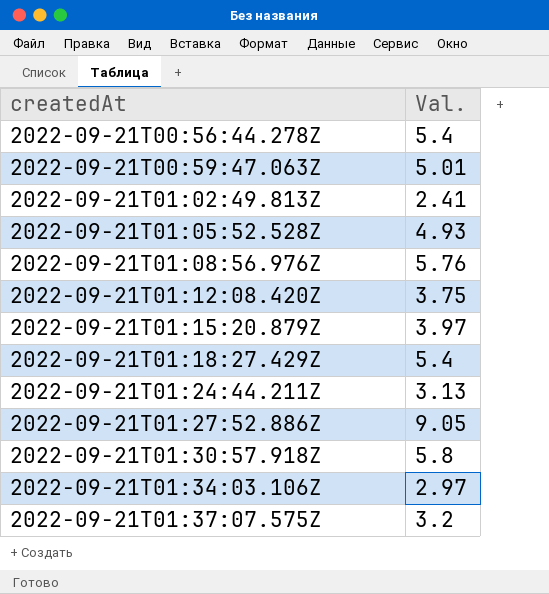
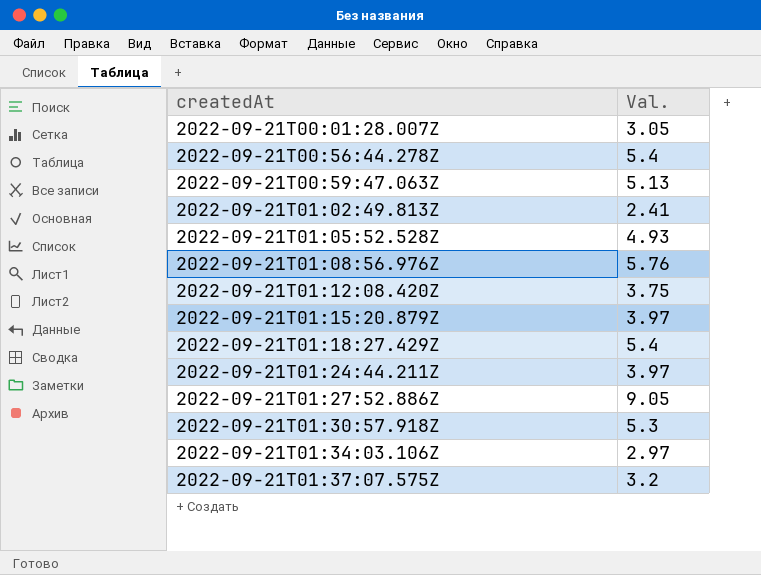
row 2022-09-21T00:01:28.007Z: none -> 3.05
2022-09-21T00:59:47.063Z | Val.: 5.01 -> 5.13
2022-09-21T01:24:44.211Z | Val.: 3.13 -> 3.97
2022-09-21T01:30:57.918Z | Val.: 5.8 -> 5.3

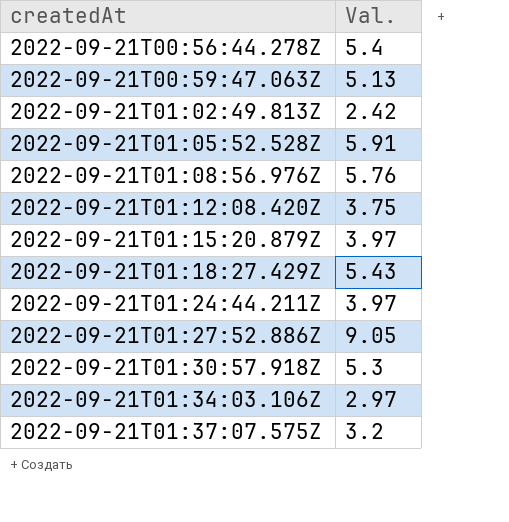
row 2022-09-21T00:01:28.007Z: 3.05 -> none
2022-09-21T01:02:49.813Z | Val.: 2.41 -> 2.42
2022-09-21T01:05:52.528Z | Val.: 4.93 -> 5.91
2022-09-21T01:18:27.429Z | Val.: 5.4 -> 5.43

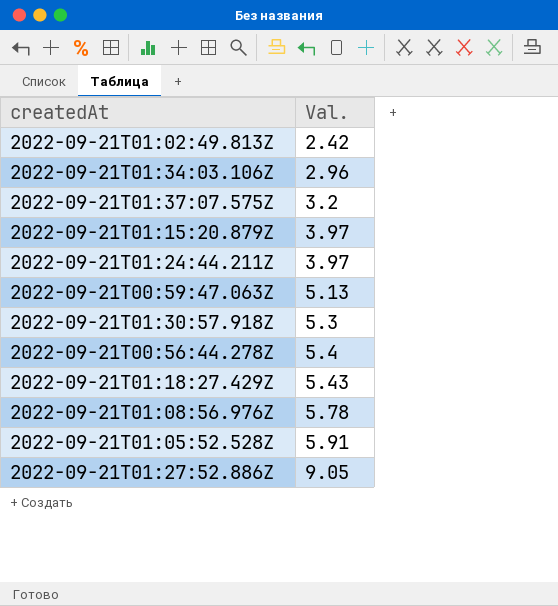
row order: createdAt ascending -> Val. ascending
row 2022-09-21T01:12:08.420Z: 3.75 -> none
2022-09-21T01:34:03.106Z | Val.: 2.97 -> 2.96
2022-09-21T01:08:56.976Z | Val.: 5.76 -> 5.78

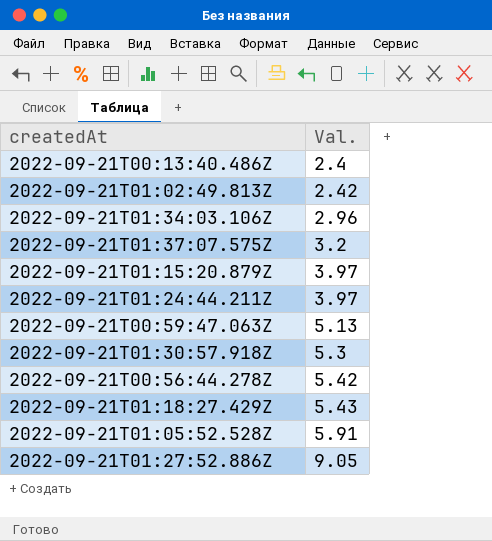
row 2022-09-21T01:08:56.976Z: 5.78 -> none
row 2022-09-21T00:13:40.486Z: none -> 2.4
2022-09-21T00:56:44.278Z | Val.: 5.4 -> 5.42

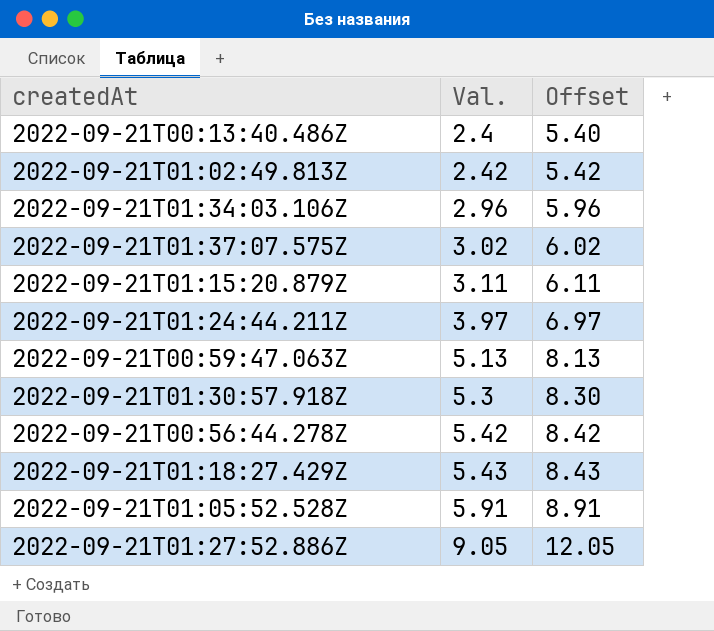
column Offset | formula: none -> [Val.] + 3
2022-09-21T01:37:07.575Z | Val.: 3.2 -> 3.02
2022-09-21T01:15:20.879Z | Val.: 3.97 -> 3.11

